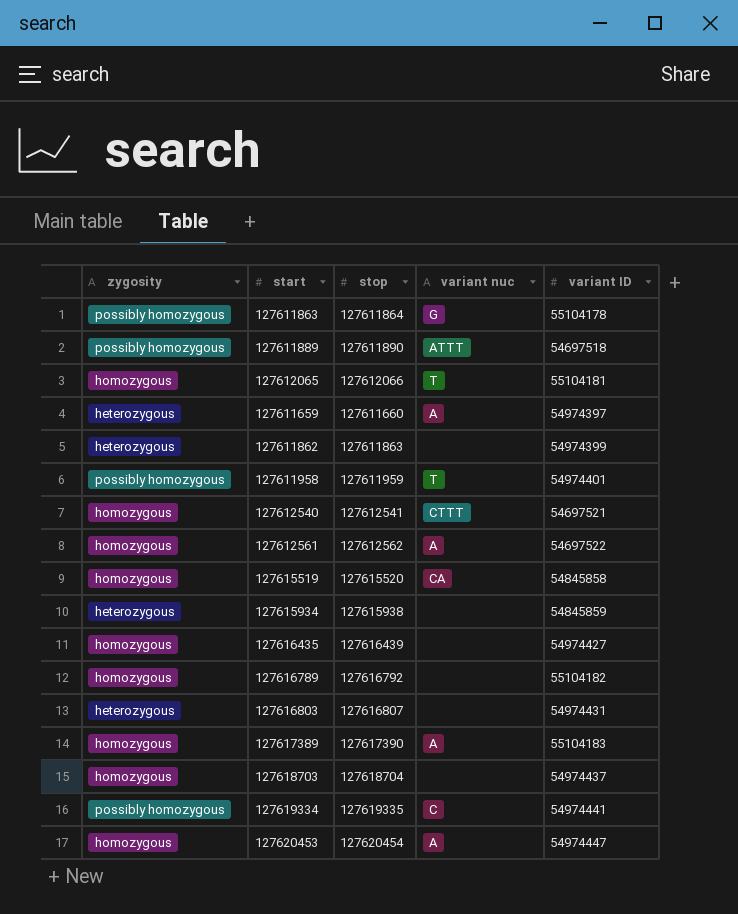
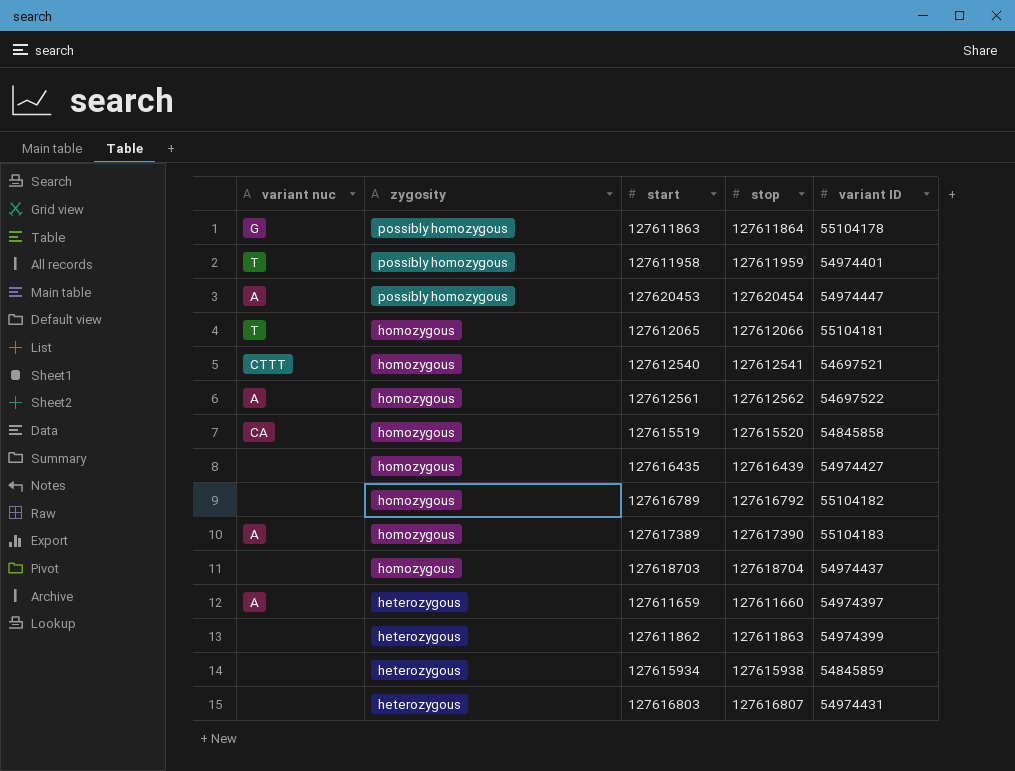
row order: none -> zygosity descending
column variant nuc | position: 4 -> 1
row 127611889: possibly homozygous | 127611890 | ATTT | 54697518 -> none
row 127619334: possibly homozygous | 127619335 | C | 54974441 -> none
127620453 | zygosity: homozygous -> possibly homozygous

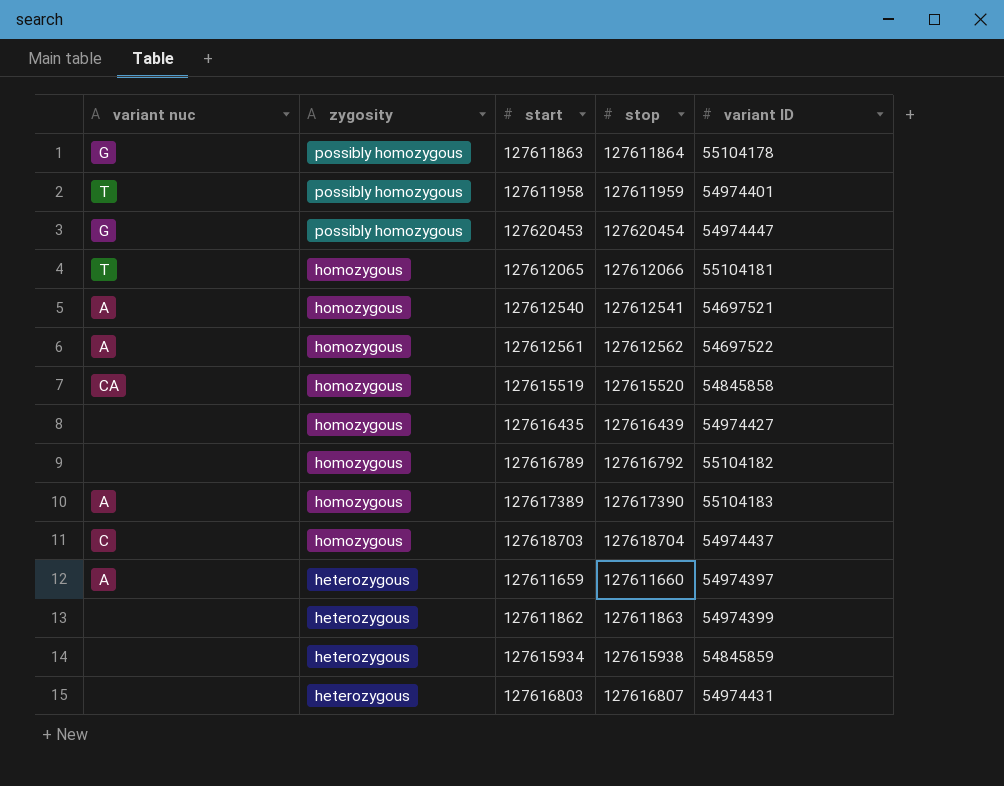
127620453 | variant nuc: A -> G
127612540 | variant nuc: CTTT -> A
127618703 | variant nuc: none -> C

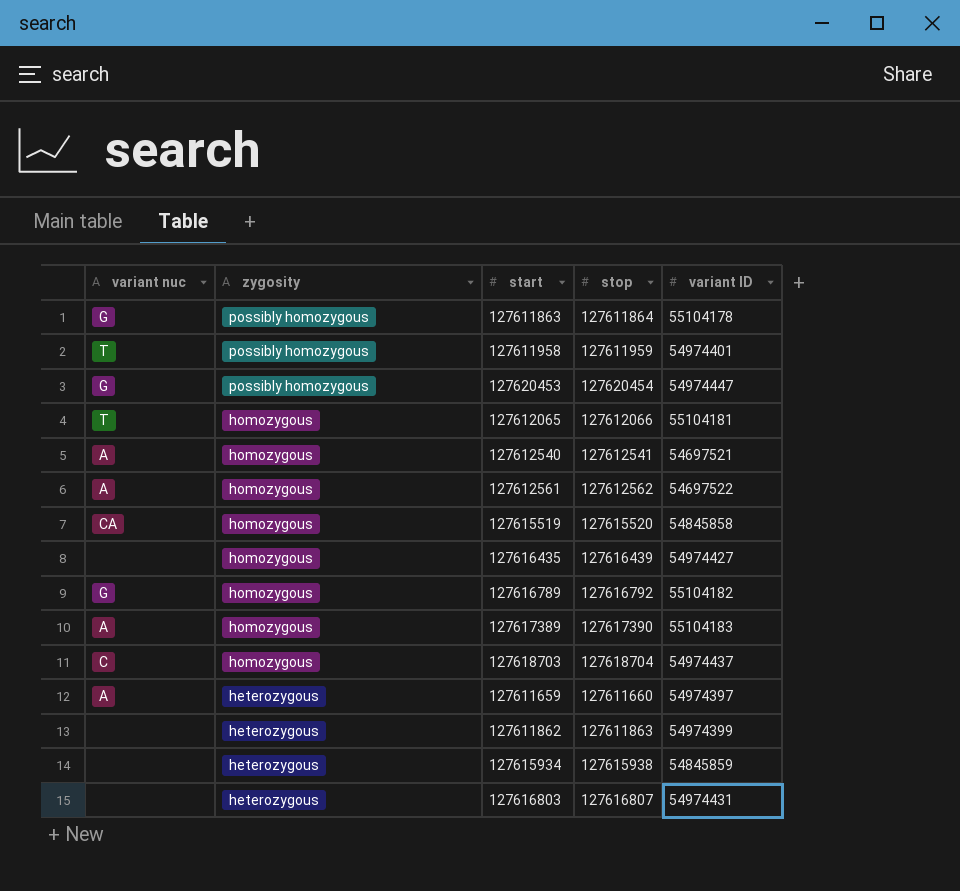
127616789 | variant nuc: none -> G

